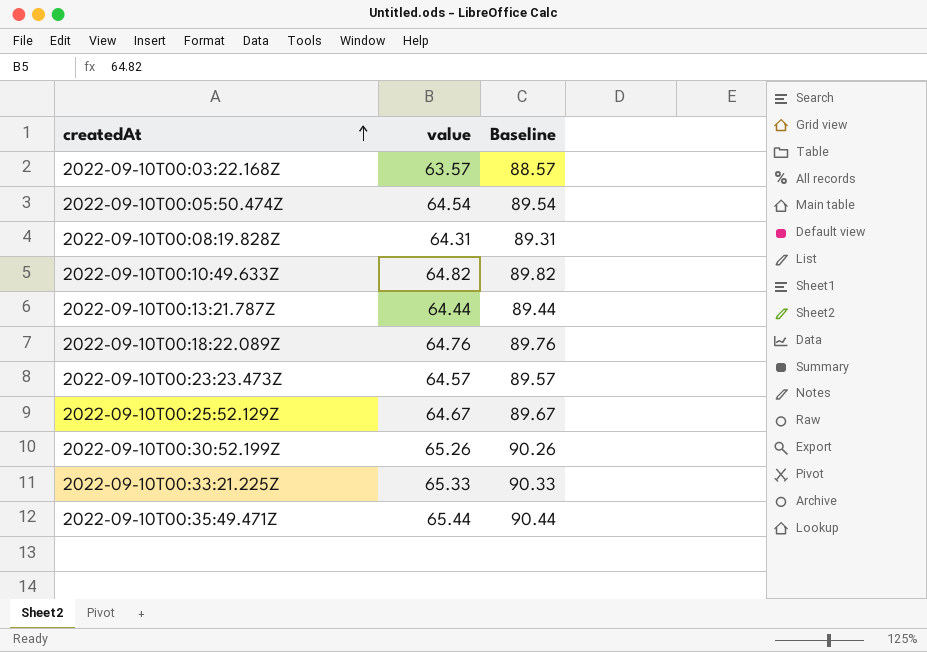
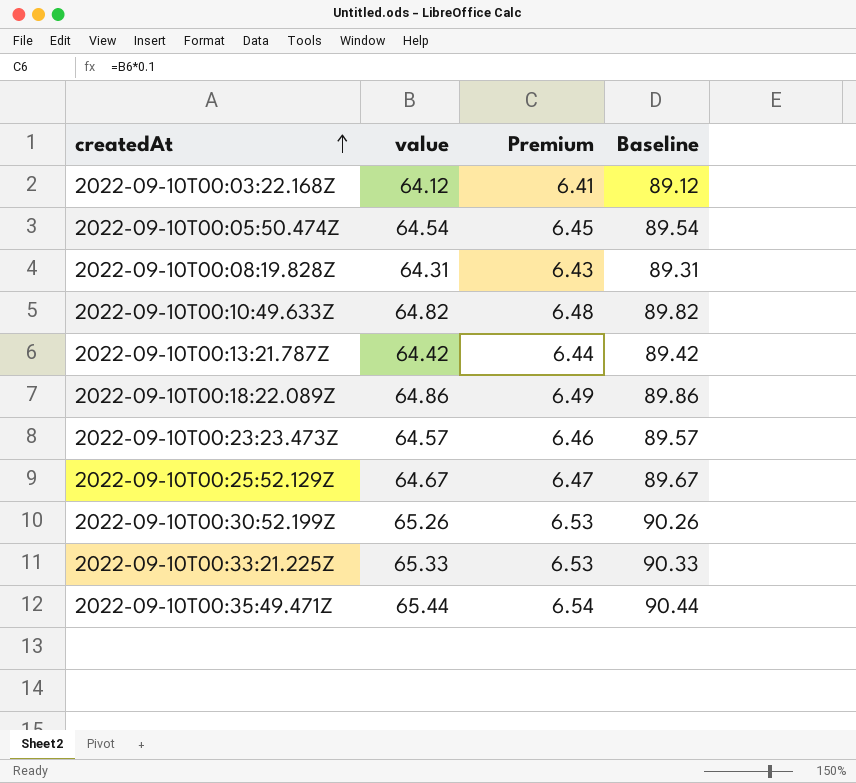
column Premium | formula: none -> [value] * 0.1
2022-09-10T00:03:22.168Z | value: 63.57 -> 64.12
2022-09-10T00:03:22.168Z | Baseline: 88.57 -> 89.12
2022-09-10T00:13:21.787Z | value: 64.44 -> 64.42
2022-09-10T00:13:21.787Z | Baseline: 89.44 -> 89.42
2022-09-10T00:18:22.089Z | value: 64.76 -> 64.86
2022-09-10T00:18:22.089Z | Baseline: 89.76 -> 89.86

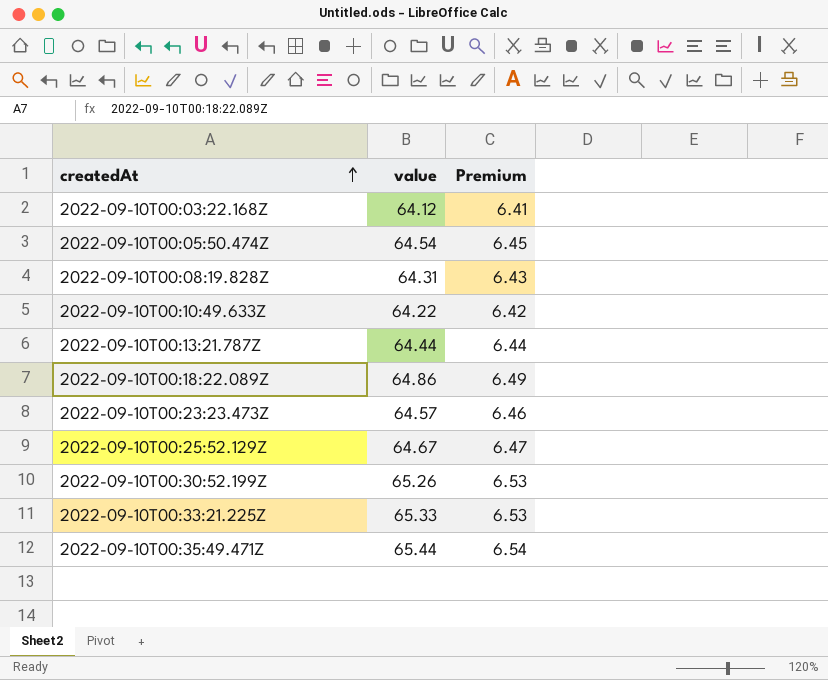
column Baseline | formula: [value] + 25 -> none
2022-09-10T00:10:49.633Z | value: 64.82 -> 64.22
2022-09-10T00:10:49.633Z | Premium: 6.48 -> 6.42
2022-09-10T00:13:21.787Z | value: 64.42 -> 64.44

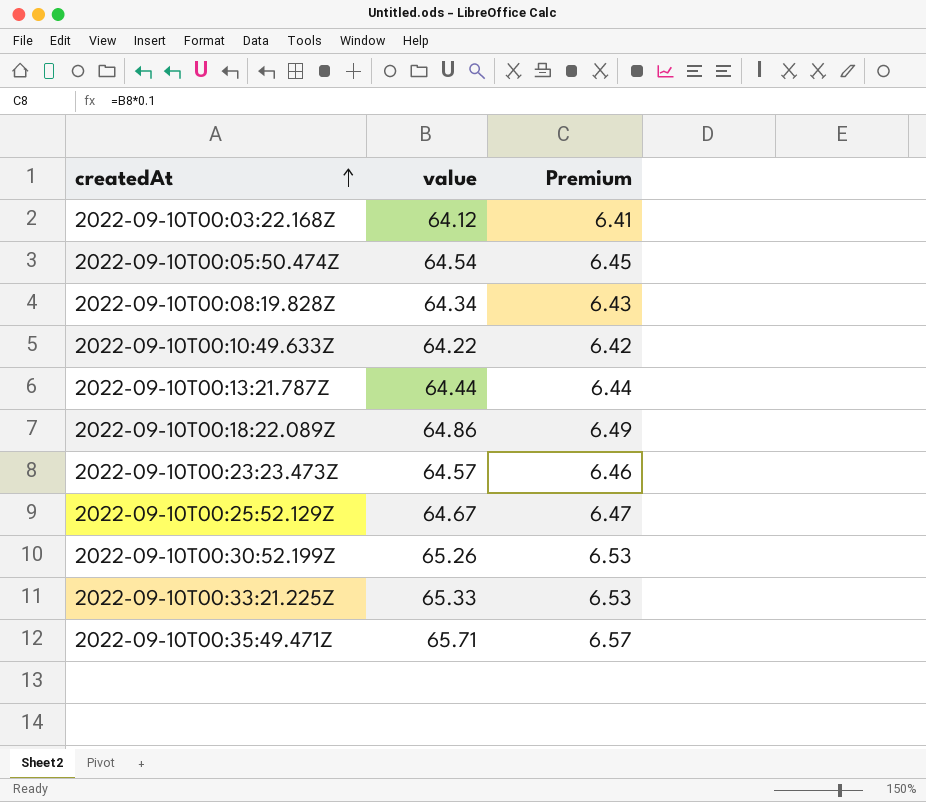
2022-09-10T00:08:19.828Z | value: 64.31 -> 64.34
2022-09-10T00:35:49.471Z | value: 65.44 -> 65.71
2022-09-10T00:35:49.471Z | Premium: 6.54 -> 6.57

